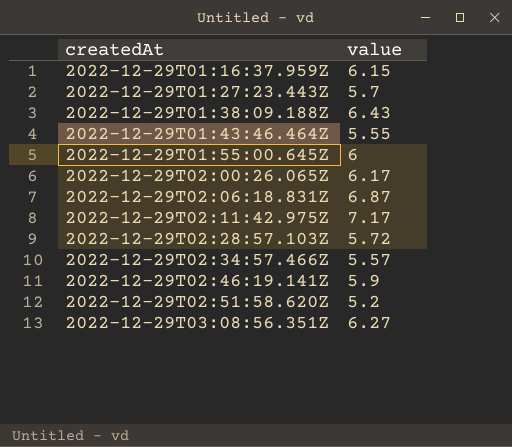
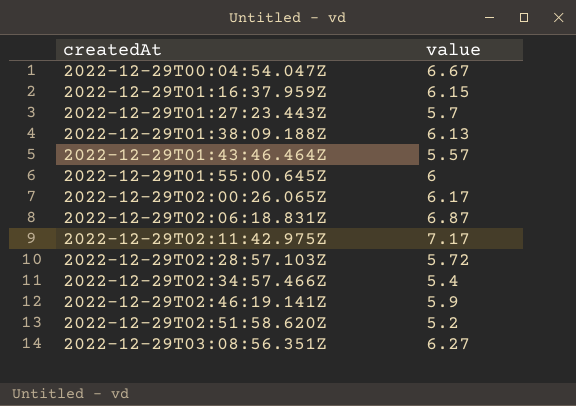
row 2022-12-29T00:04:54.047Z: none -> 6.67
2022-12-29T01:38:09.188Z | value: 6.43 -> 6.13
2022-12-29T01:43:46.464Z | value: 5.55 -> 5.57
2022-12-29T02:34:57.466Z | value: 5.57 -> 5.4

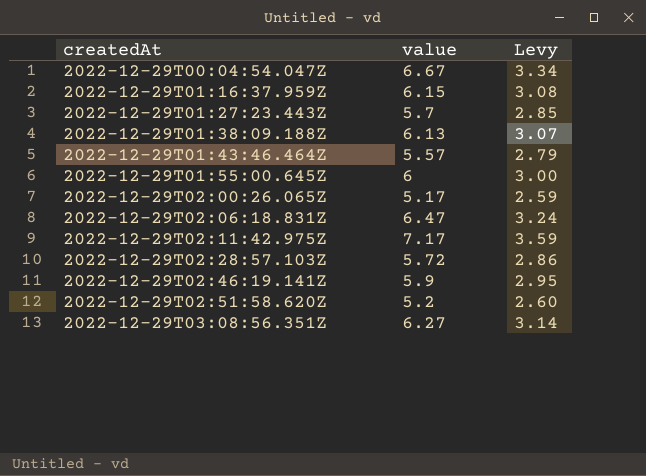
column Levy | formula: none -> [value] * 0.5
row 2022-12-29T02:34:57.466Z: 5.4 -> none
2022-12-29T02:00:26.065Z | value: 6.17 -> 5.17
2022-12-29T02:06:18.831Z | value: 6.87 -> 6.47

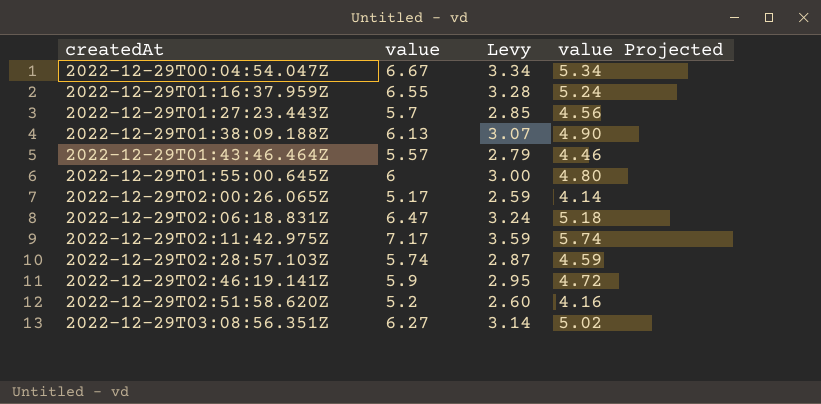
column value Projected | formula: none -> [value] * 0.8
2022-12-29T01:16:37.959Z | value: 6.15 -> 6.55
2022-12-29T01:16:37.959Z | Levy: 3.08 -> 3.28
2022-12-29T02:28:57.103Z | value: 5.72 -> 5.74
2022-12-29T02:28:57.103Z | Levy: 2.86 -> 2.87

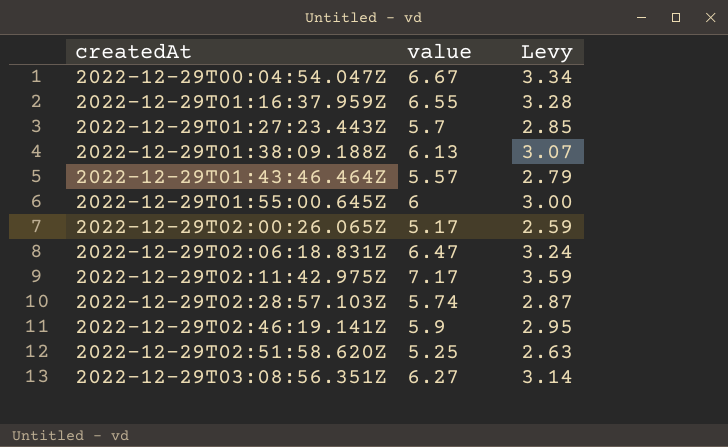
column value Projected | formula: [value] * 0.8 -> none
2022-12-29T02:51:58.620Z | value: 5.2 -> 5.25
2022-12-29T02:51:58.620Z | Levy: 2.60 -> 2.63

